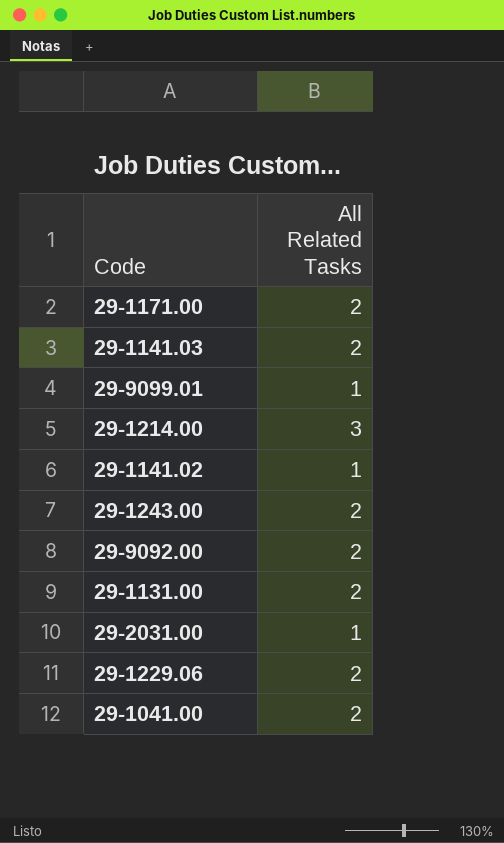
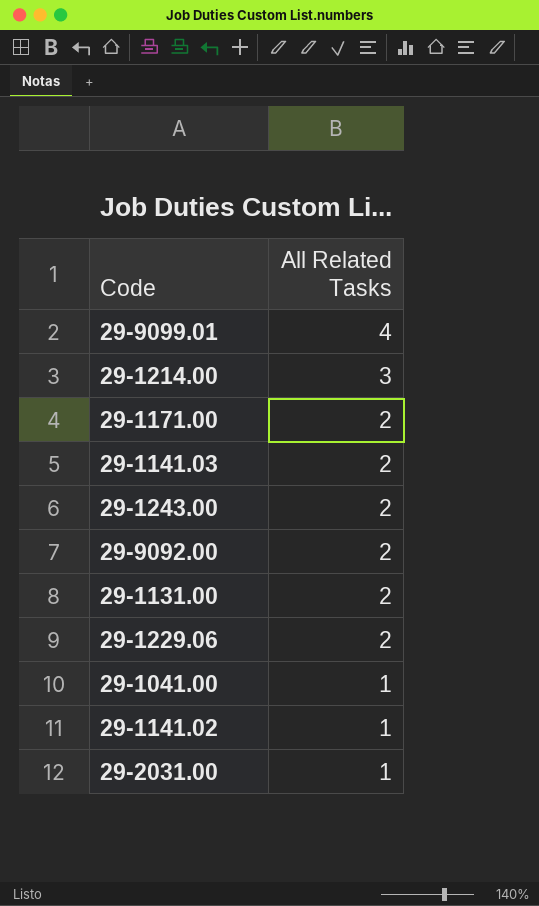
row order: none -> All Related Tasks descending
29-9099.01 | All Related Tasks: 1 -> 4
29-1041.00 | All Related Tasks: 2 -> 1

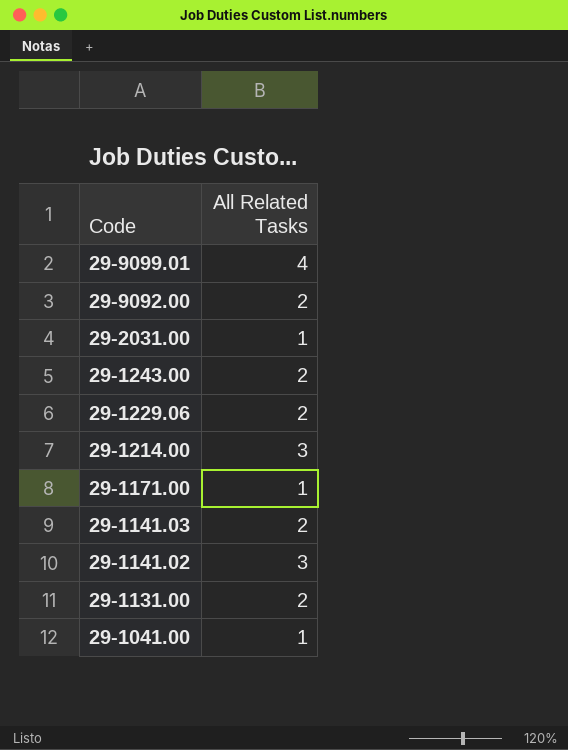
row order: All Related Tasks descending -> Code descending
29-1171.00 | All Related Tasks: 2 -> 1
29-1141.02 | All Related Tasks: 1 -> 3

